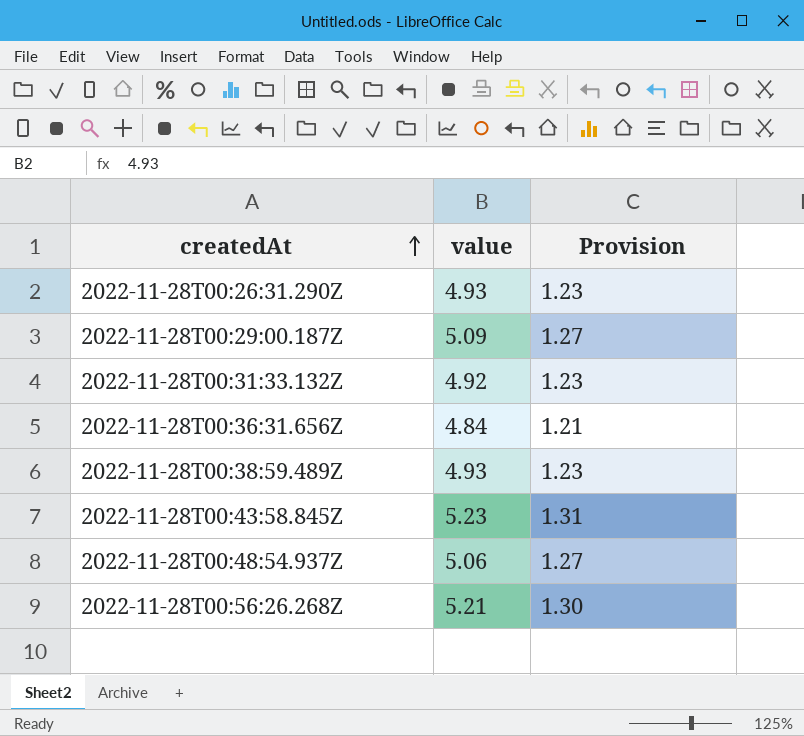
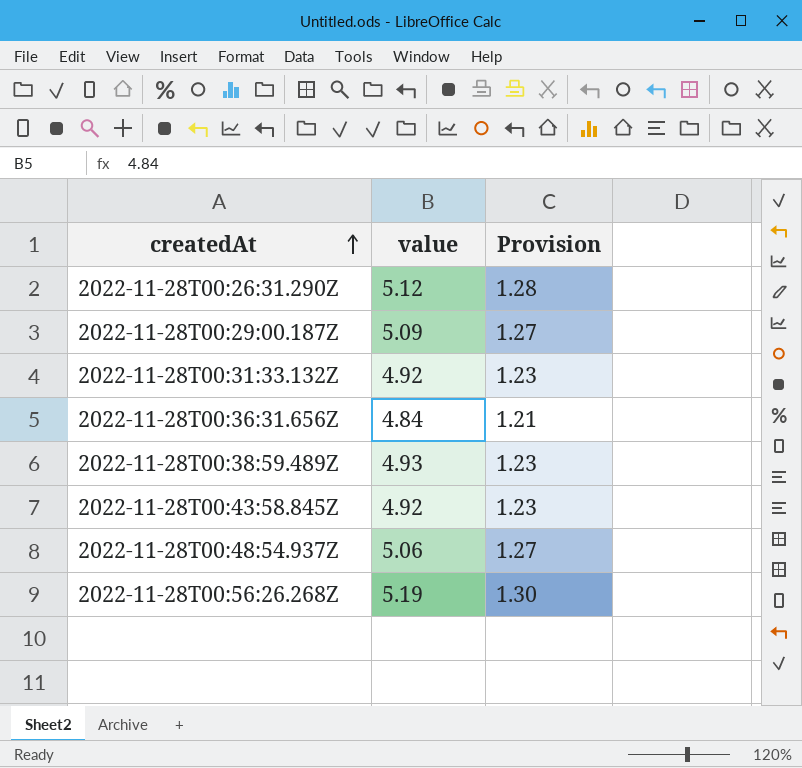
2022-11-28T00:26:31.290Z | value: 4.93 -> 5.12
2022-11-28T00:26:31.290Z | Provision: 1.23 -> 1.28
2022-11-28T00:43:58.845Z | value: 5.23 -> 4.92
2022-11-28T00:43:58.845Z | Provision: 1.31 -> 1.23
2022-11-28T00:56:26.268Z | value: 5.21 -> 5.19

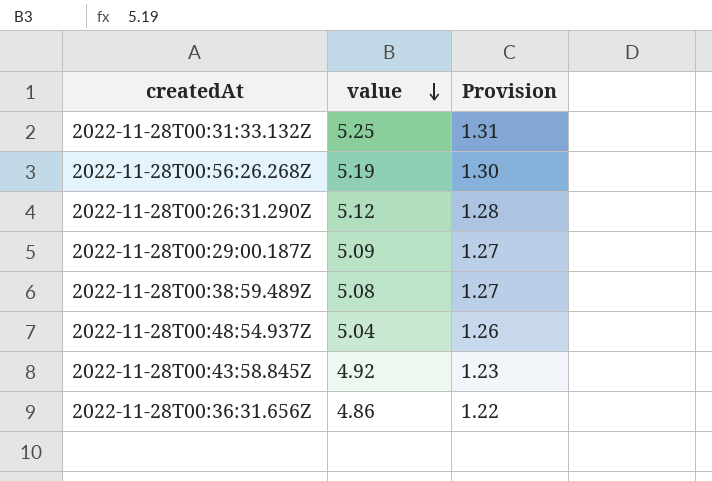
row order: createdAt ascending -> value descending
2022-11-28T00:31:33.132Z | value: 4.92 -> 5.25
2022-11-28T00:31:33.132Z | Provision: 1.23 -> 1.31
2022-11-28T00:38:59.489Z | value: 4.93 -> 5.08
2022-11-28T00:38:59.489Z | Provision: 1.23 -> 1.27
2022-11-28T00:48:54.937Z | value: 5.06 -> 5.04
2022-11-28T00:48:54.937Z | Provision: 1.27 -> 1.26
2022-11-28T00:36:31.656Z | value: 4.84 -> 4.86
2022-11-28T00:36:31.656Z | Provision: 1.21 -> 1.22

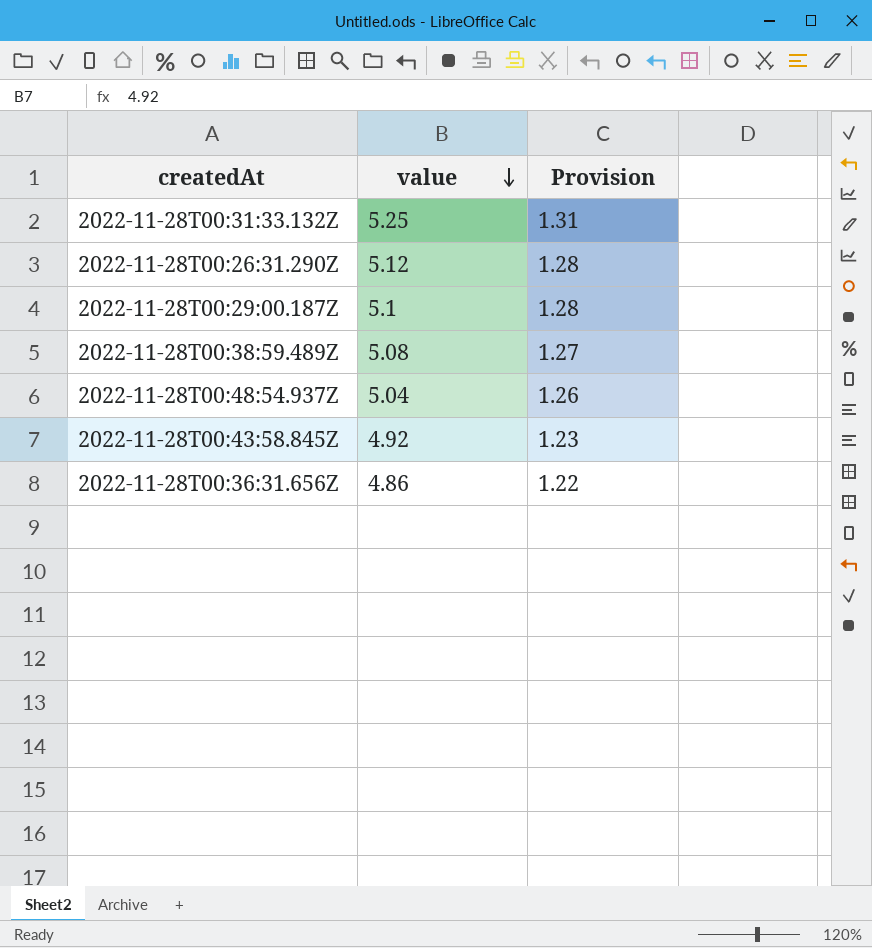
row 2022-11-28T00:56:26.268Z: 5.19 | 1.30 -> none
2022-11-28T00:29:00.187Z | value: 5.09 -> 5.1
2022-11-28T00:29:00.187Z | Provision: 1.27 -> 1.28

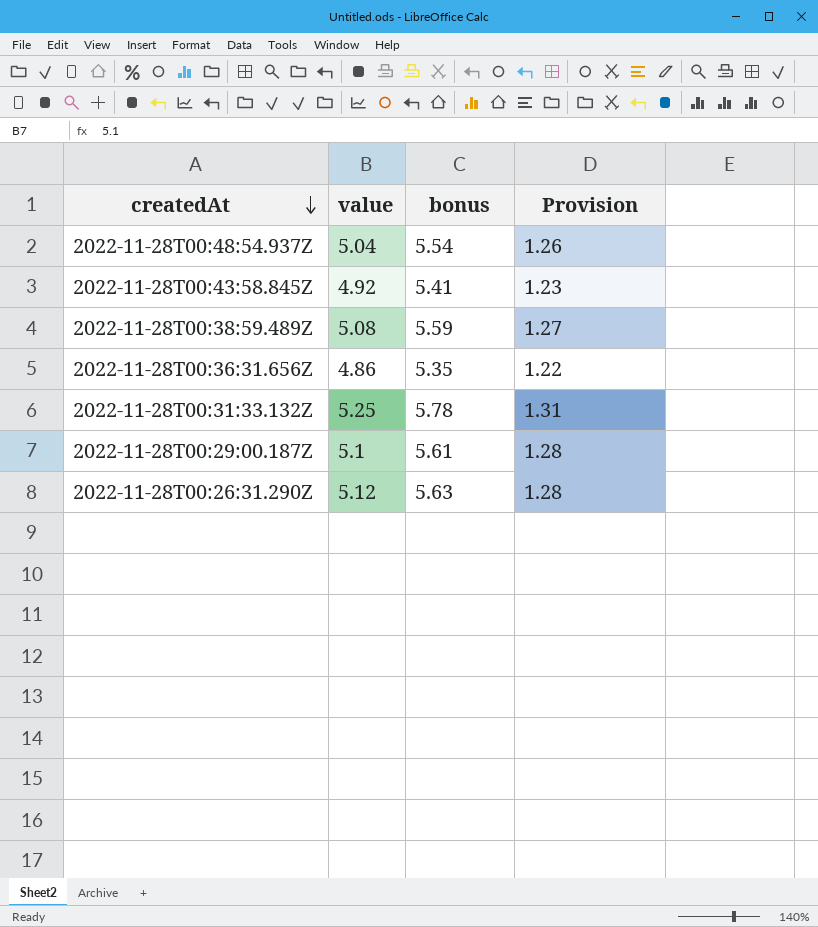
row order: value descending -> createdAt descending
column bonus | formula: none -> [value] * 1.1

